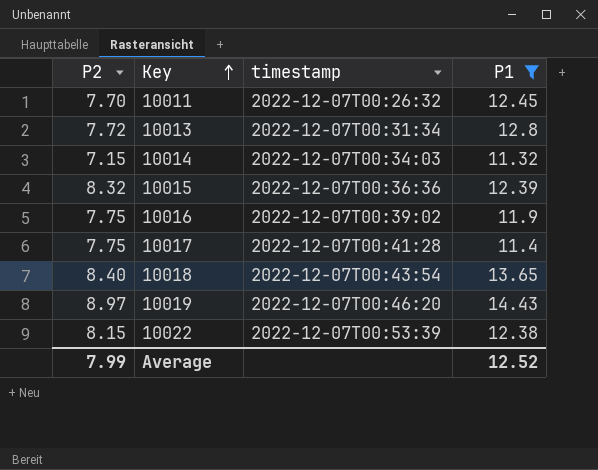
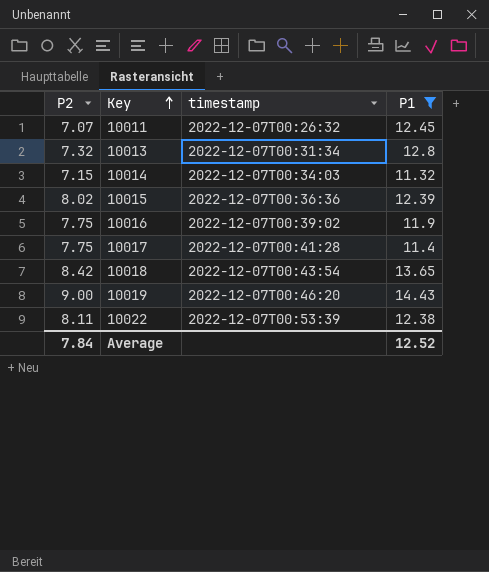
10011 | P2: 7.70 -> 7.07
10013 | P2: 7.72 -> 7.32
10015 | P2: 8.32 -> 8.02
10018 | P2: 8.40 -> 8.42
10019 | P2: 8.97 -> 9.00
10022 | P2: 8.15 -> 8.11
Average | P2: 7.99 -> 7.84

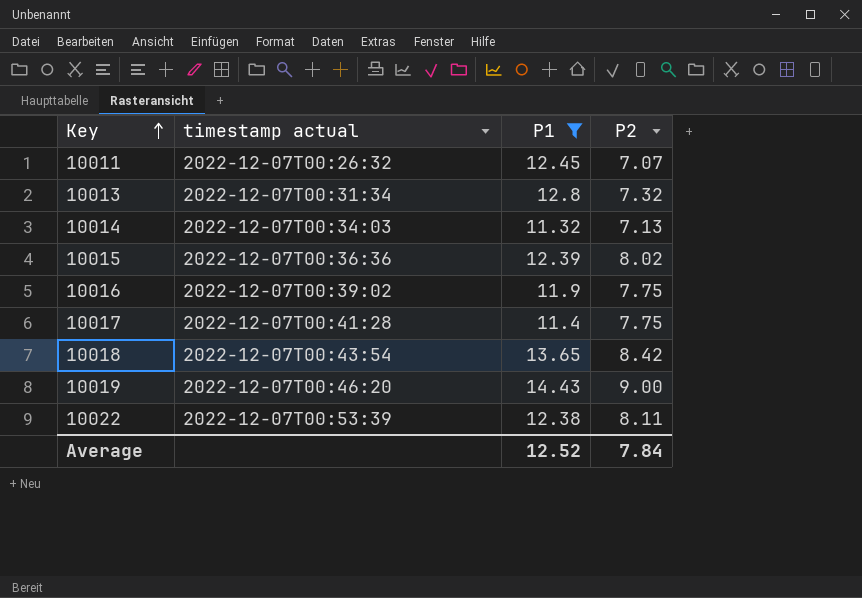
column name: timestamp -> timestamp actual
column P2 | position: 1 -> 4
10014 | P2: 7.15 -> 7.13

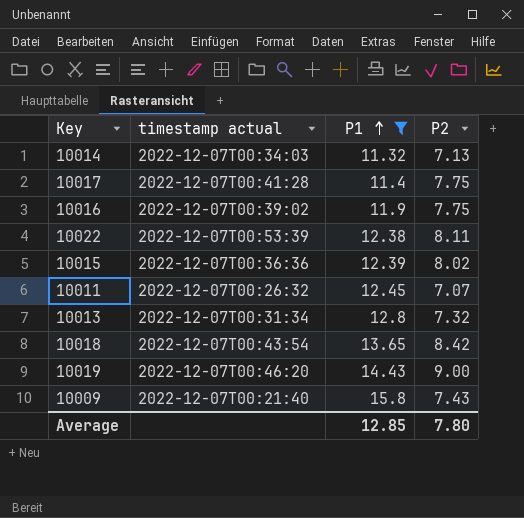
row order: Key ascending -> P1 ascending
row 10009: none -> 2022-12-07T00:21:40 | 15.8 | 7.43
Average | P1: 12.52 -> 12.85
Average | P2: 7.84 -> 7.80

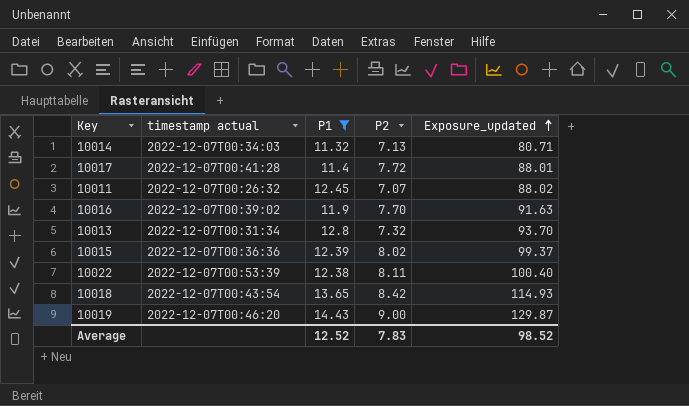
row order: P1 ascending -> Exposure_updated ascending
column Exposure_updated | formula: none -> [P1] * [P2]
row 10009: 2022-12-07T00:21:40 | 15.8 | 7.43 -> none
10017 | P2: 7.75 -> 7.72
10016 | P2: 7.75 -> 7.70
Average | P1: 12.85 -> 12.52
Average | P2: 7.80 -> 7.83

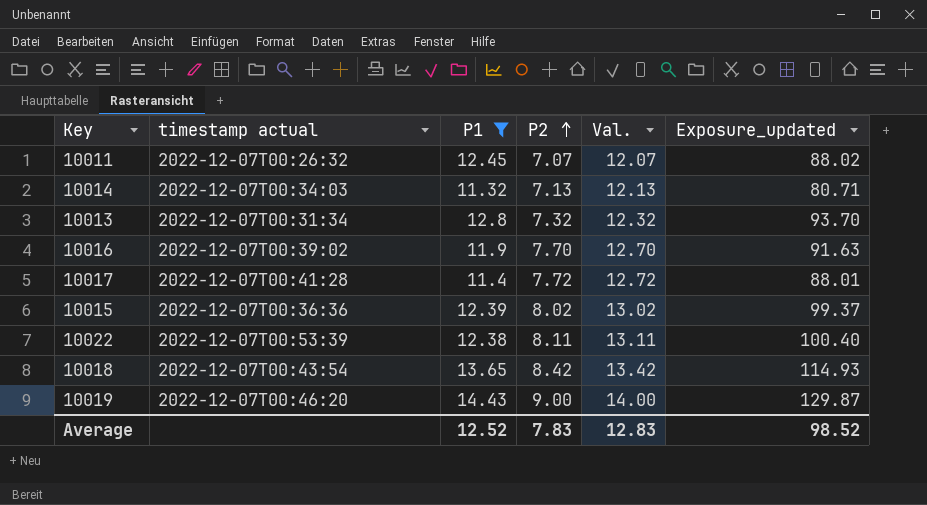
row order: Exposure_updated ascending -> P2 ascending
column Val. | formula: none -> [P2] + 5

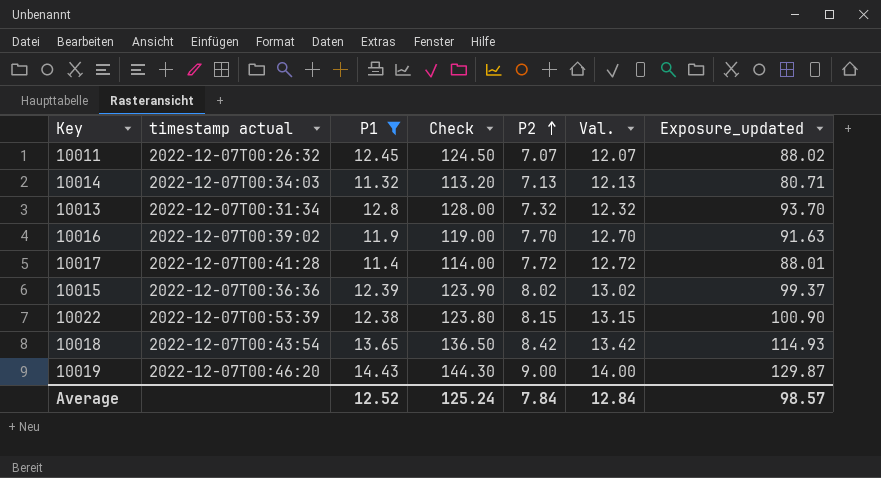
column Check | formula: none -> [P1] * 10
10022 | P2: 8.11 -> 8.15
10022 | Val.: 13.11 -> 13.15
10022 | Exposure_updated: 100.40 -> 100.90
Average | P2: 7.83 -> 7.84
Average | Val.: 12.83 -> 12.84
Average | Exposure_updated: 98.52 -> 98.57

